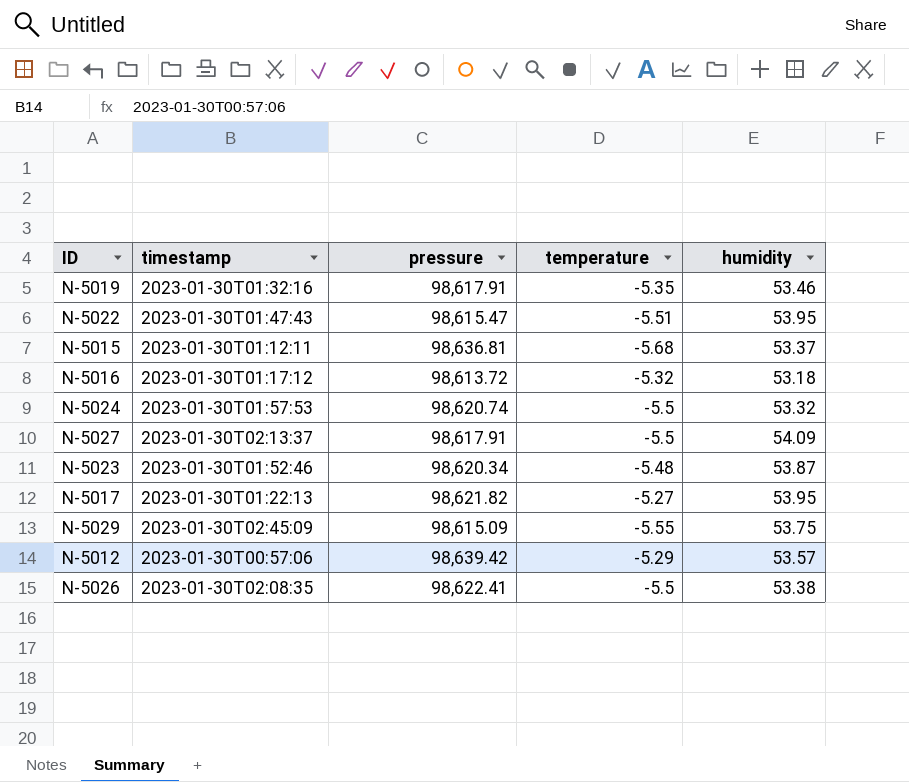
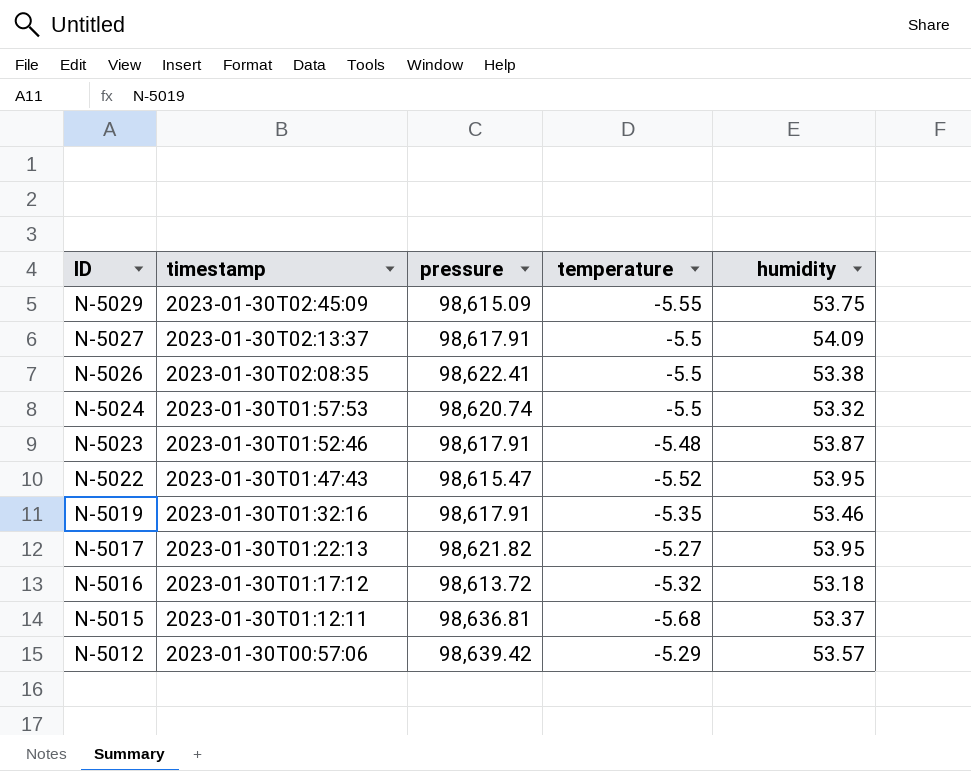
row order: none -> ID descending
N-5023 | pressure: 98,620.34 -> 98,617.91
N-5022 | temperature: -5.51 -> -5.52

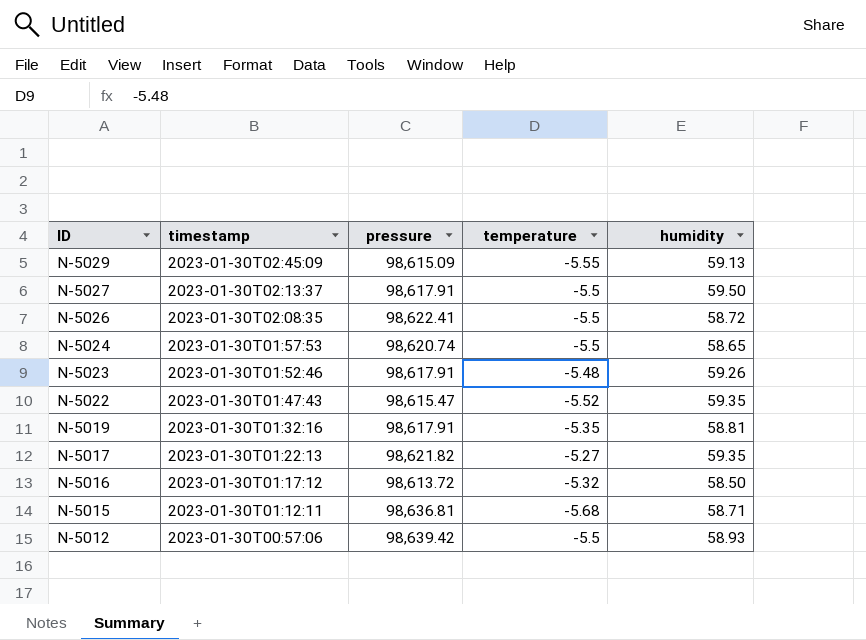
N-5029 | humidity: 53.75 -> 59.13
N-5027 | humidity: 54.09 -> 59.50
N-5026 | humidity: 53.38 -> 58.72
N-5024 | humidity: 53.32 -> 58.65
N-5023 | humidity: 53.87 -> 59.26
N-5022 | humidity: 53.95 -> 59.35
N-5019 | humidity: 53.46 -> 58.81
N-5017 | humidity: 53.95 -> 59.35
N-5016 | humidity: 53.18 -> 58.50
N-5015 | humidity: 53.37 -> 58.71
N-5012 | temperature: -5.29 -> -5.5
N-5012 | humidity: 53.57 -> 58.93

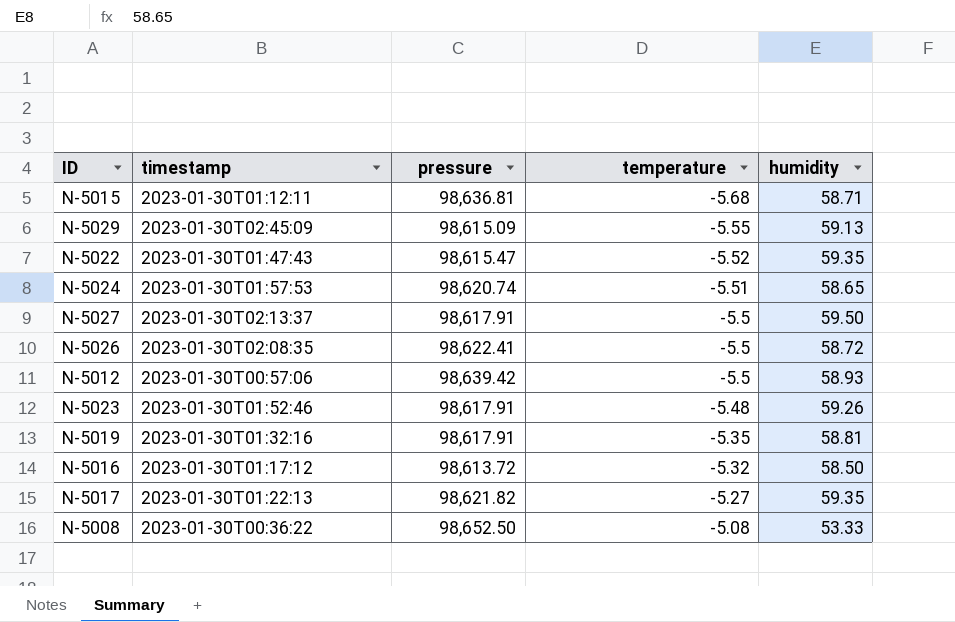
row order: ID descending -> temperature ascending
N-5024 | temperature: -5.5 -> -5.51
row N-5008: none -> 2023-01-30T00:36:22 | 98,652.50 | -5.08 | 53.33

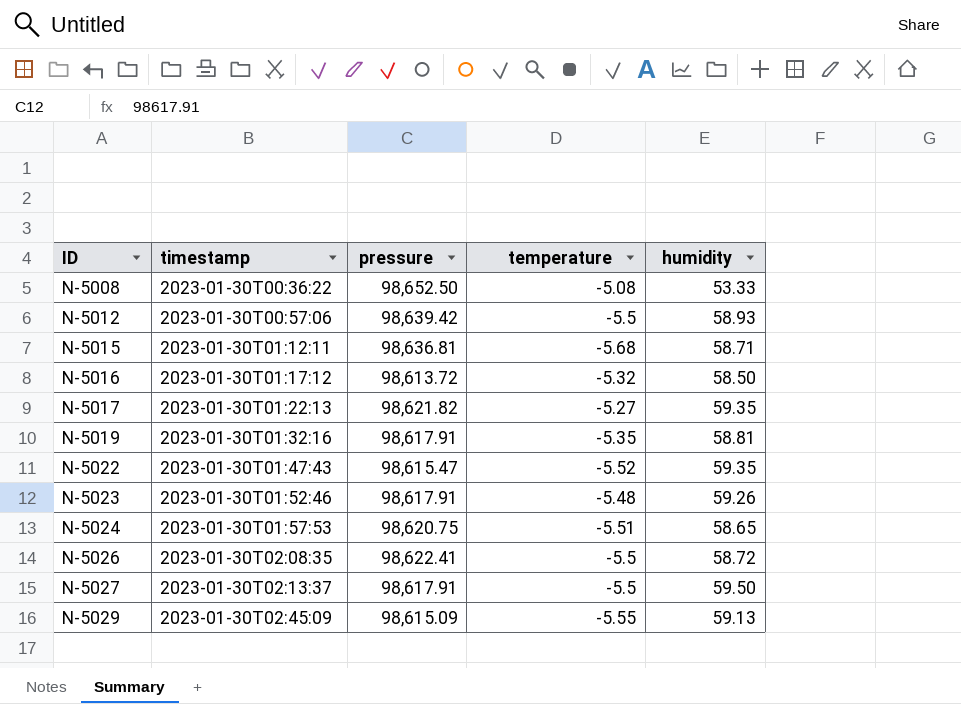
row order: temperature ascending -> ID ascending
N-5024 | pressure: 98,620.74 -> 98,620.75

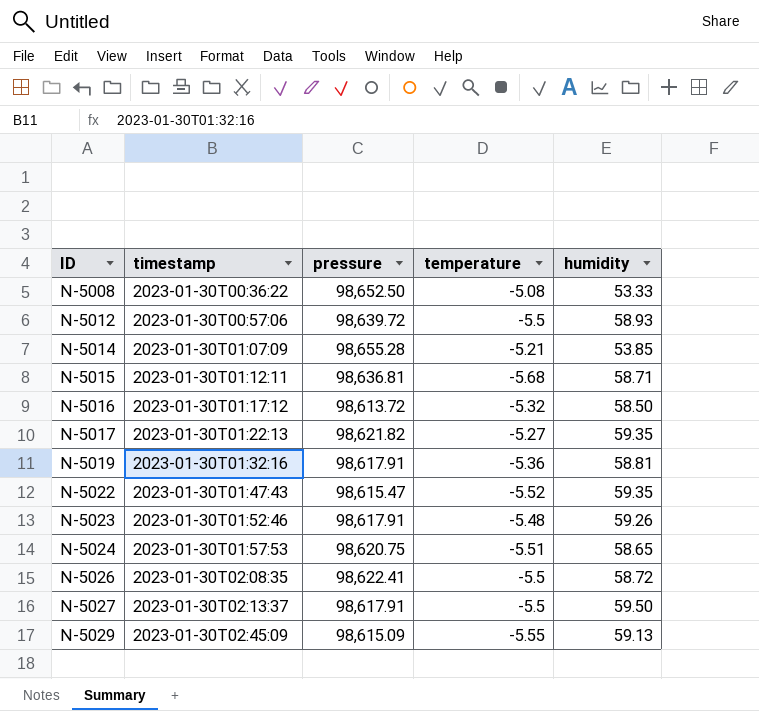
N-5012 | pressure: 98,639.42 -> 98,639.72
row N-5014: none -> 2023-01-30T01:07:09 | 98,655.28 | -5.21 | 53.85
N-5019 | temperature: -5.35 -> -5.36

